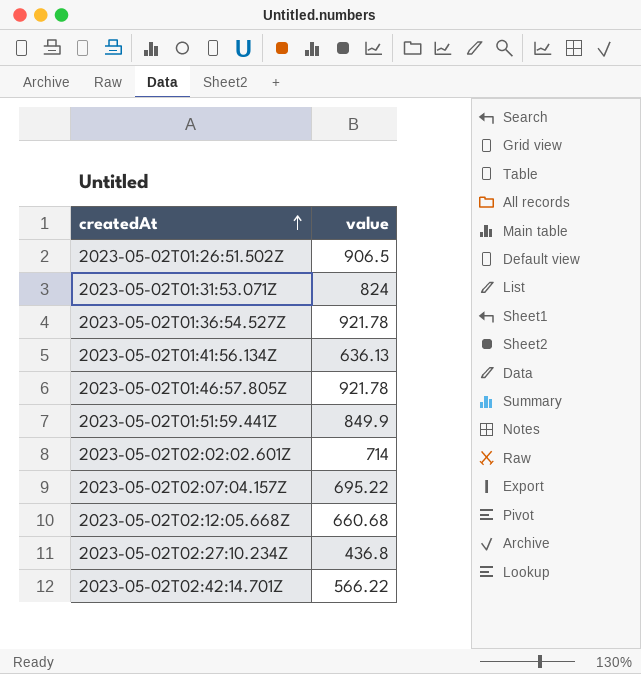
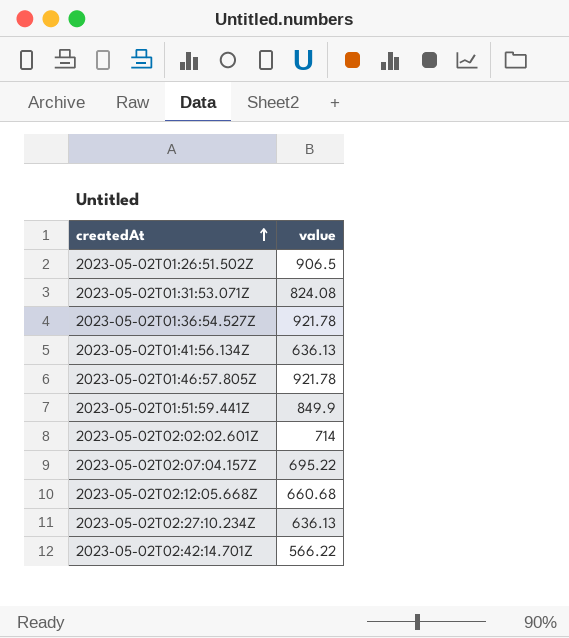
2023-05-02T01:31:53.071Z | value: 824 -> 824.08
2023-05-02T02:27:10.234Z | value: 436.8 -> 636.13

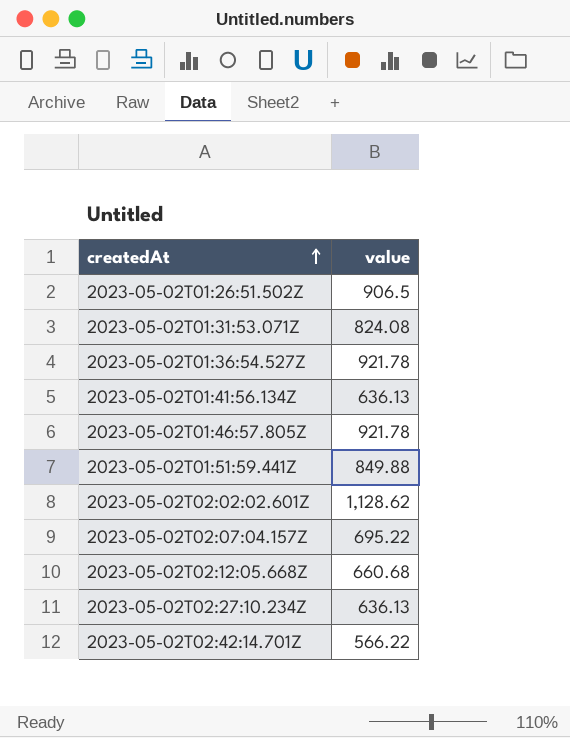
2023-05-02T01:51:59.441Z | value: 849.9 -> 849.88
2023-05-02T02:02:02.601Z | value: 714 -> 1,128.62

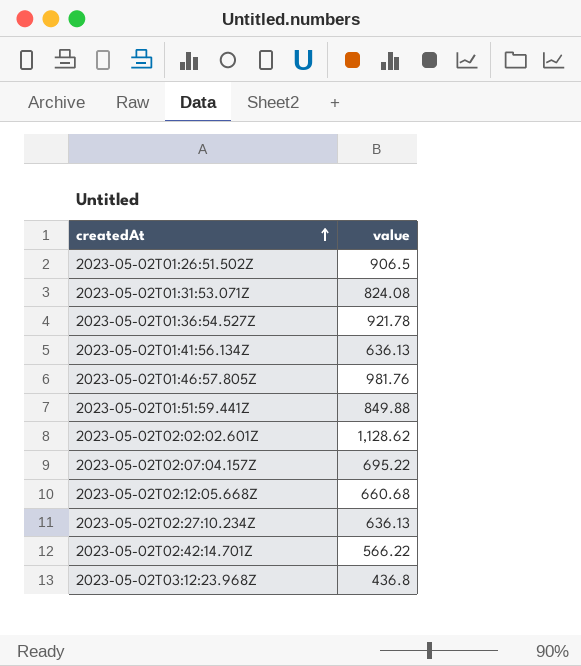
2023-05-02T01:46:57.805Z | value: 921.78 -> 981.76
row 2023-05-02T03:12:23.968Z: none -> 436.8

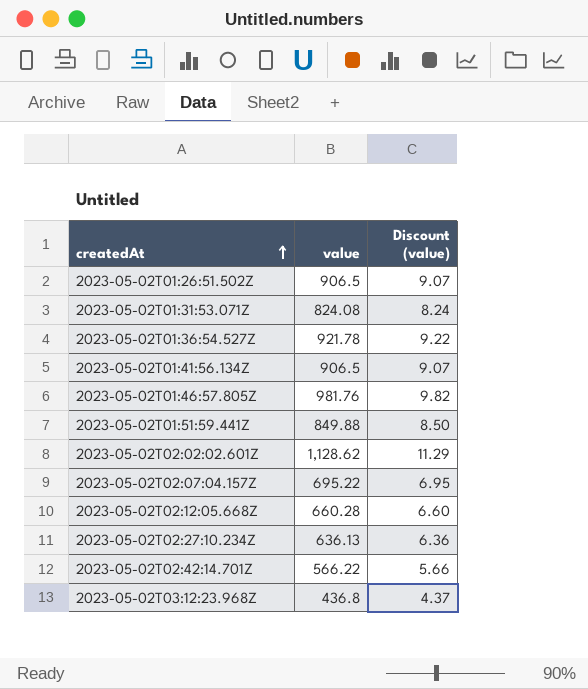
column Discount (value) | formula: none -> [value] * 0.01
2023-05-02T01:41:56.134Z | value: 636.13 -> 906.5
2023-05-02T02:12:05.668Z | value: 660.68 -> 660.28

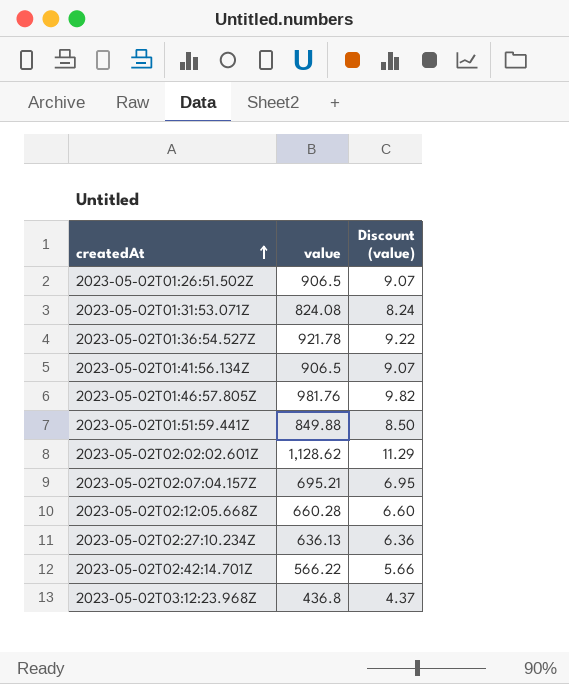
2023-05-02T02:07:04.157Z | value: 695.22 -> 695.21

